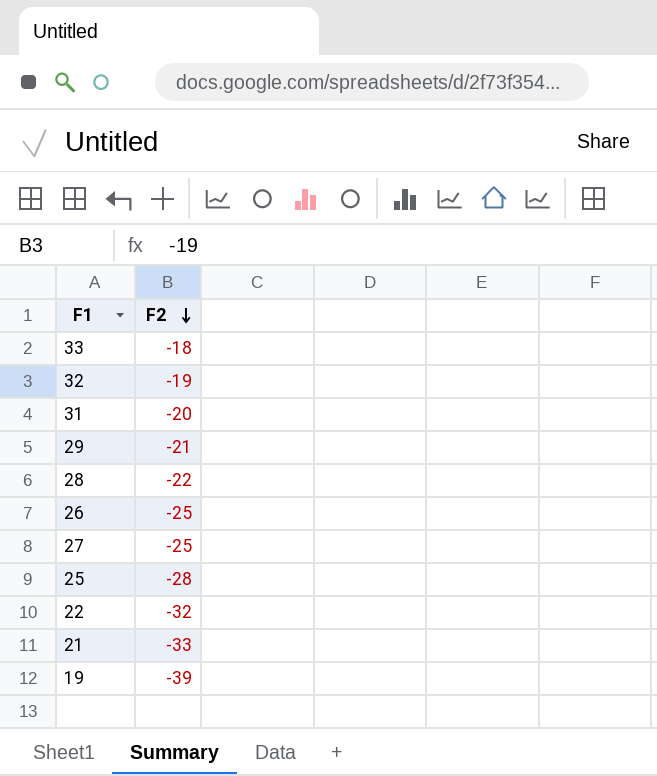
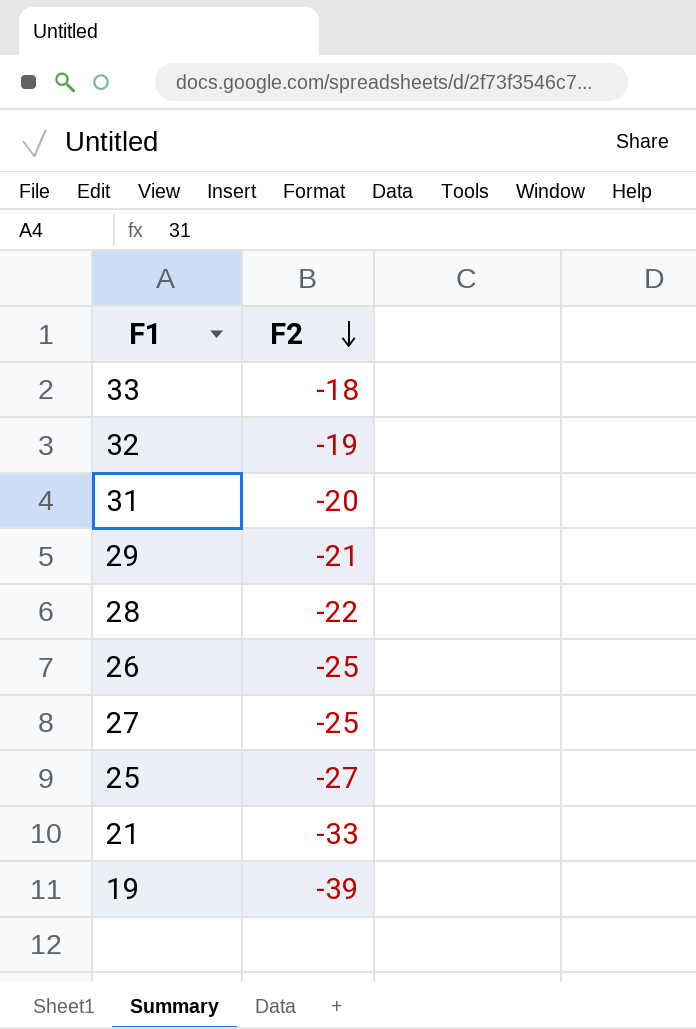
row 22: -32 -> none
25 | F2: -28 -> -27

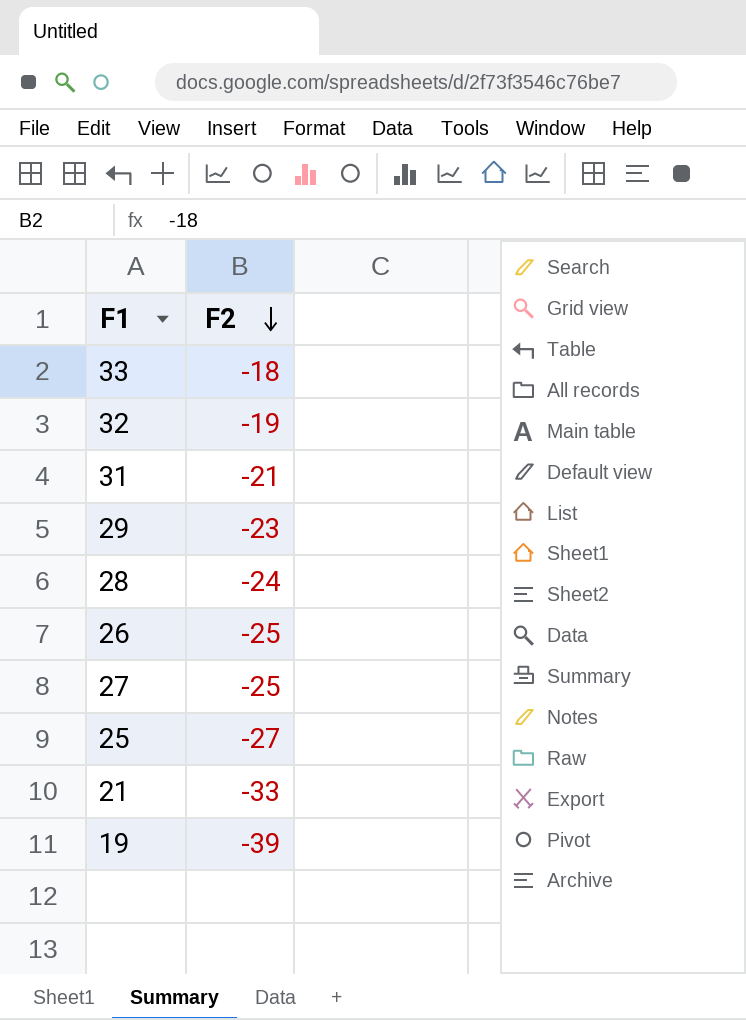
31 | F2: -20 -> -21
29 | F2: -21 -> -23
28 | F2: -22 -> -24

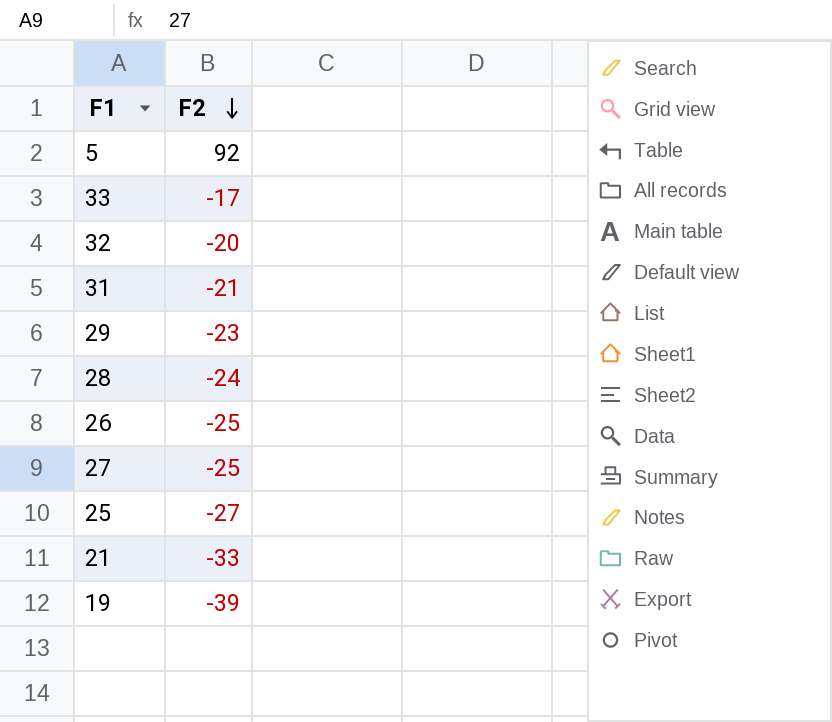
row 5: none -> 92
33 | F2: -18 -> -17
32 | F2: -19 -> -20

